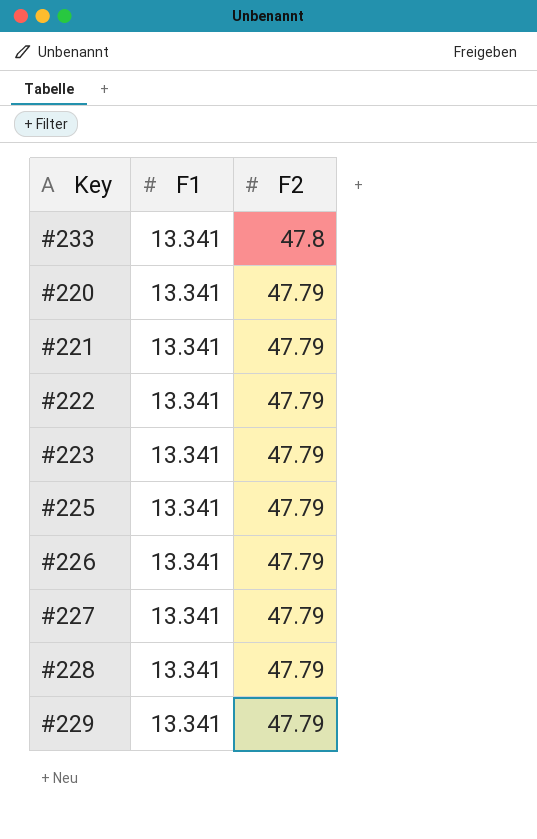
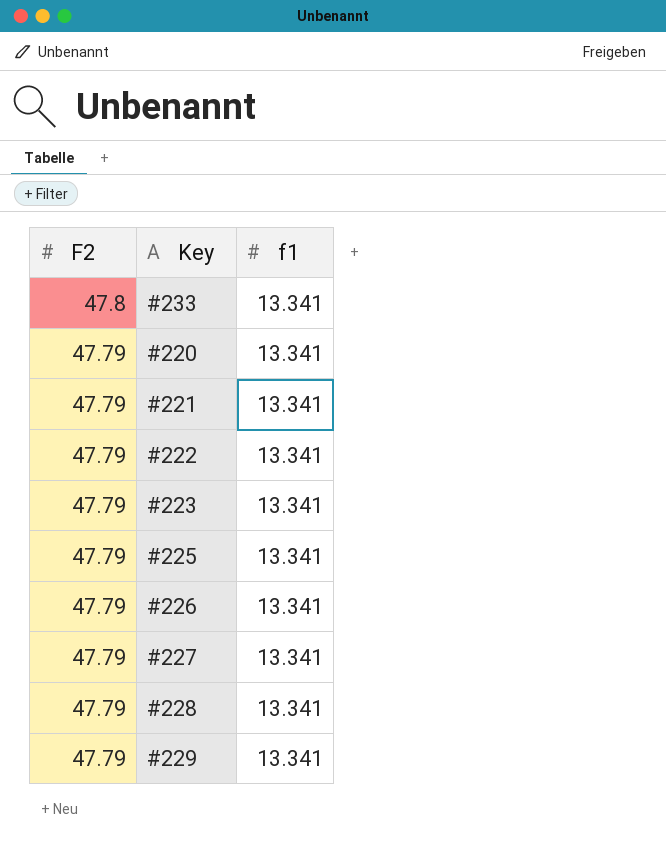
column F2 | position: 3 -> 1
column name: F1 -> f1

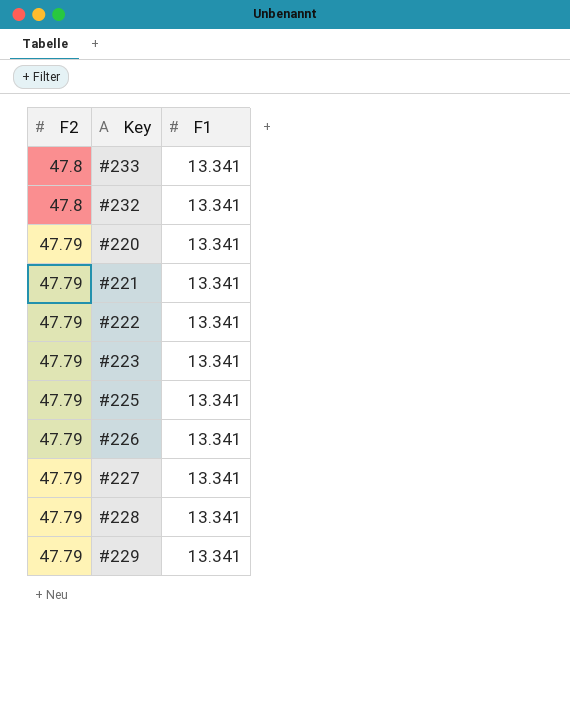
column name: f1 -> F1
row #232: none -> 47.8 | 13.341

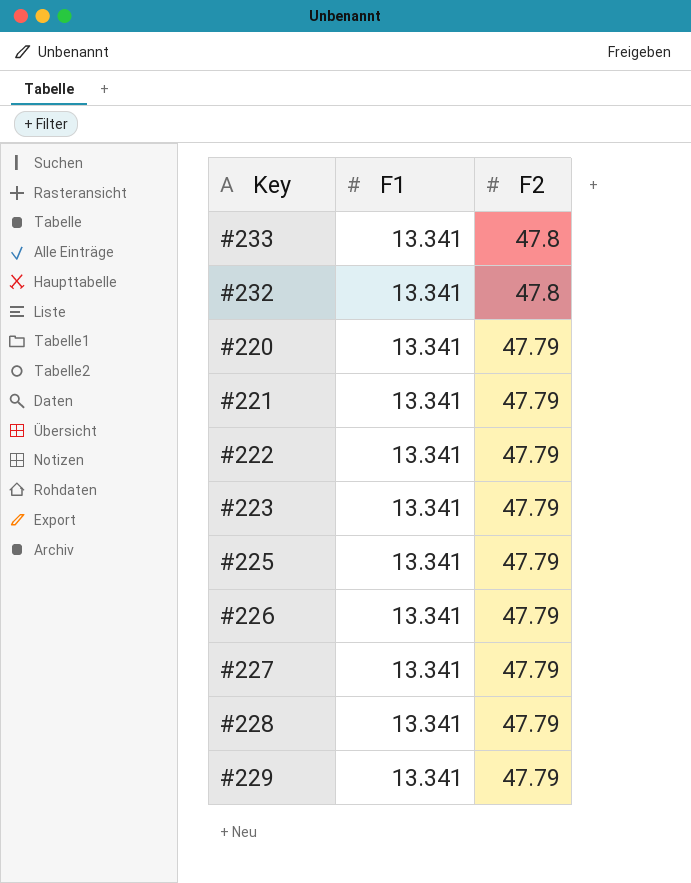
column F2 | position: 1 -> 3

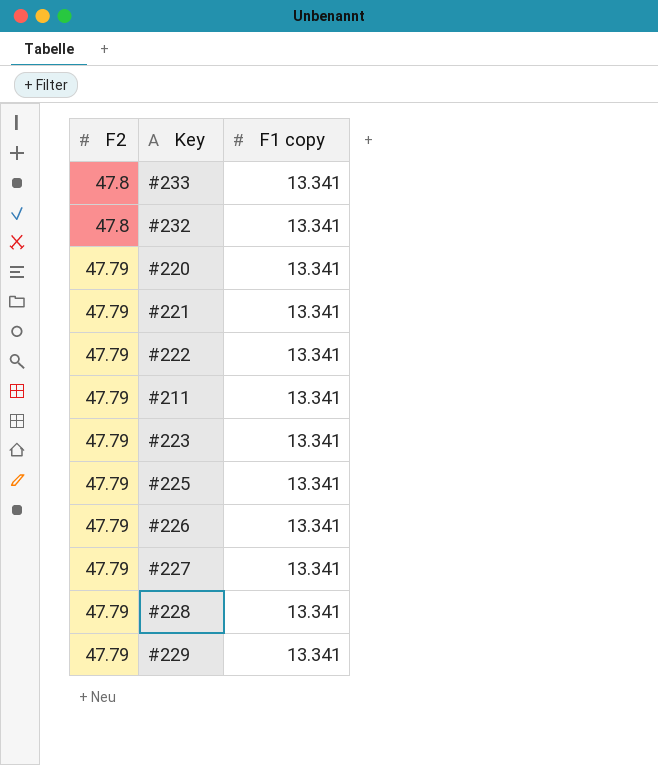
column F2 | position: 3 -> 1
column name: F1 -> F1 copy
row #211: none -> 47.79 | 13.341

